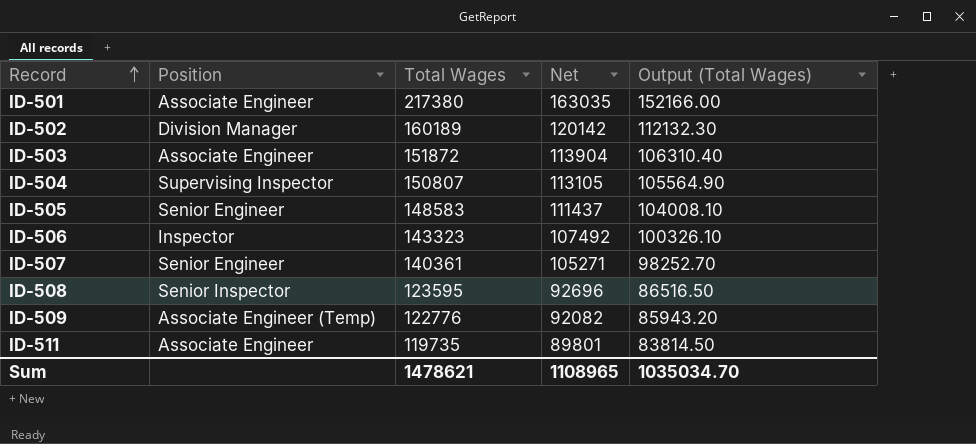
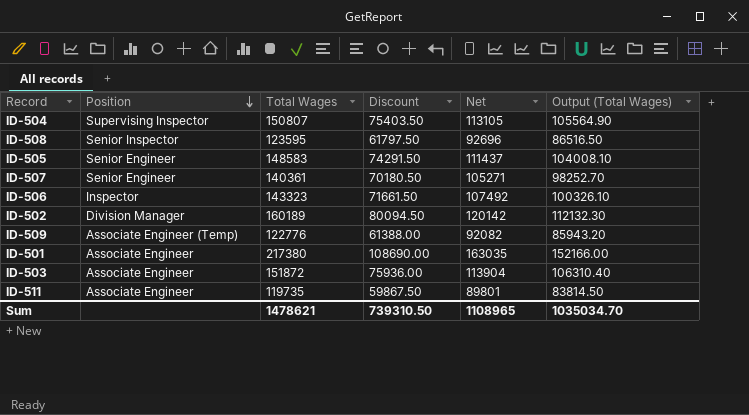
row order: Record ascending -> Position descending
column Discount | formula: none -> [Total Wages] * 0.5

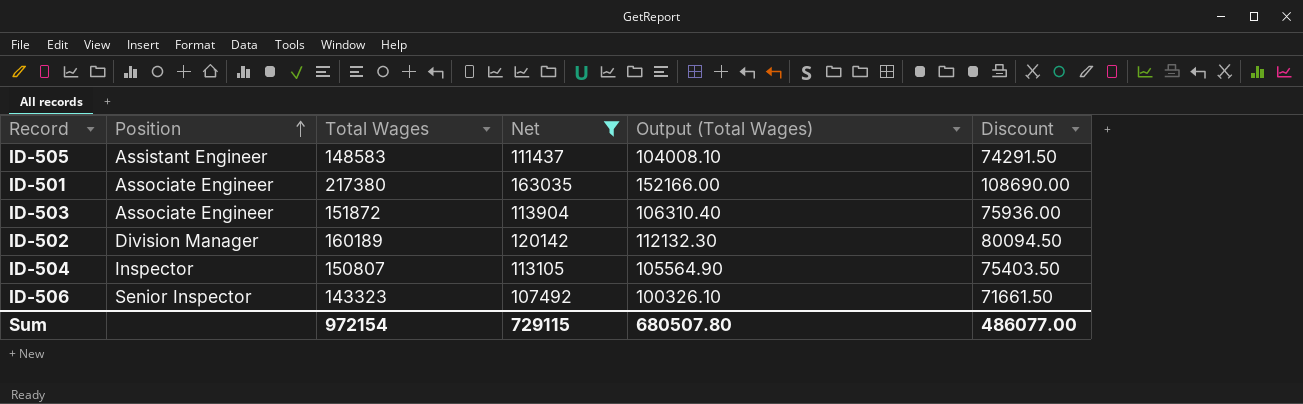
filter: none -> Net >= 107492
row order: Position descending -> Position ascending
column Discount | position: 4 -> 6
ID-505 | Position: Senior Engineer -> Assistant Engineer
ID-504 | Position: Supervising Inspector -> Inspector
ID-506 | Position: Inspector -> Senior Inspector
Sum | Total Wages: 1478621 -> 972154
Sum | Net: 1108965 -> 729115
Sum | Output (Total Wages): 1035034.70 -> 680507.80
Sum | Discount: 739310.50 -> 486077.00

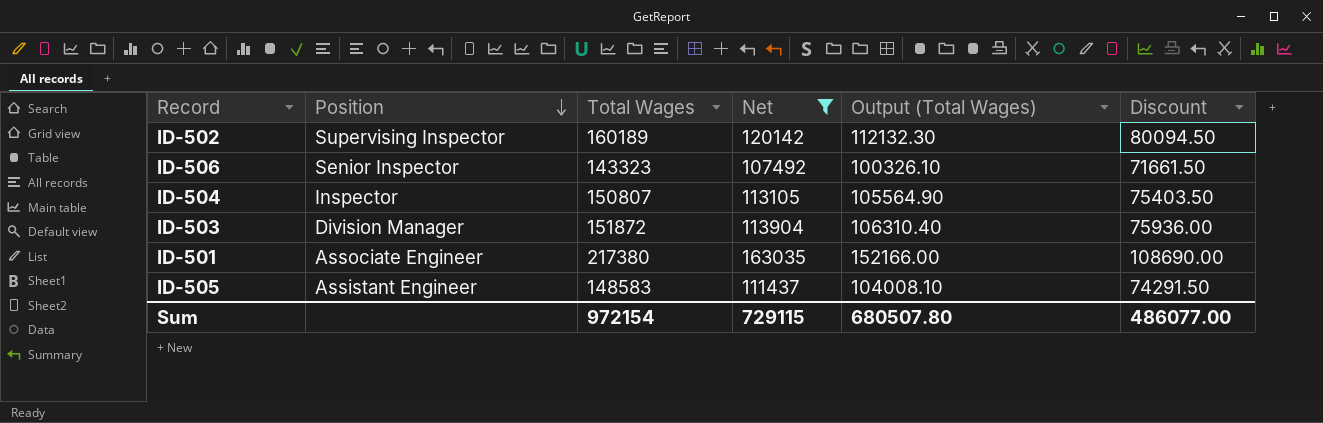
row order: Position ascending -> Position descending
ID-502 | Position: Division Manager -> Supervising Inspector
ID-503 | Position: Associate Engineer -> Division Manager

